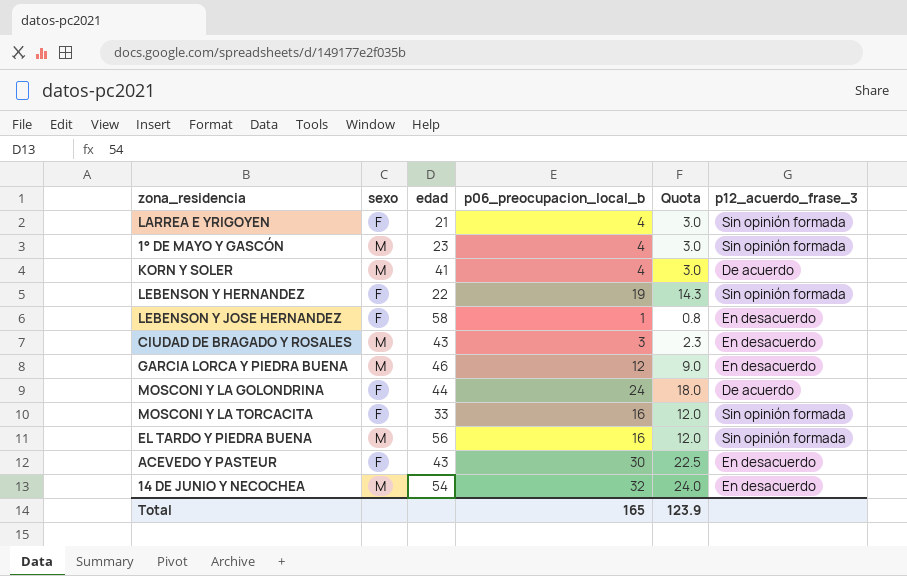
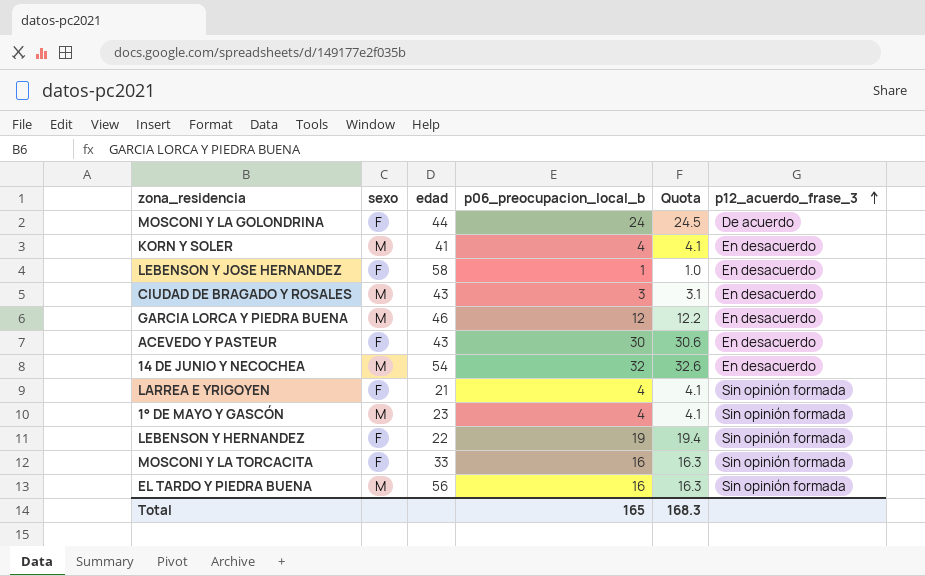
row order: none -> p12_acuerdo_frase_3 ascending
column Quota | formula: [p06_preocupacion_local_b] * 0.75 -> [p06_preocupacion_local_b] * 1.02
KORN Y SOLER | p12_acuerdo_frase_3: De acuerdo -> En desacuerdo
Total | Quota: 123.9 -> 168.3

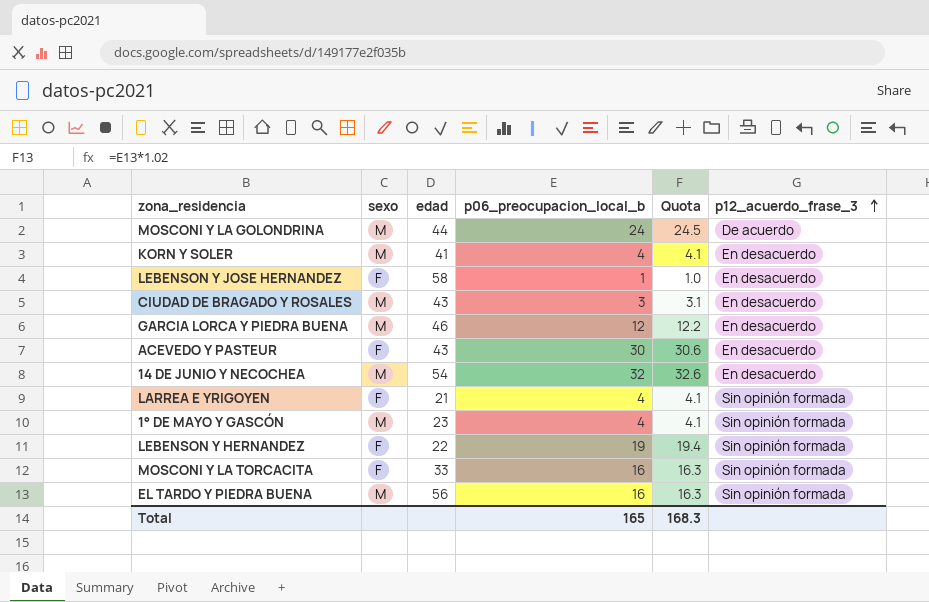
MOSCONI Y LA GOLONDRINA | sexo: F -> M

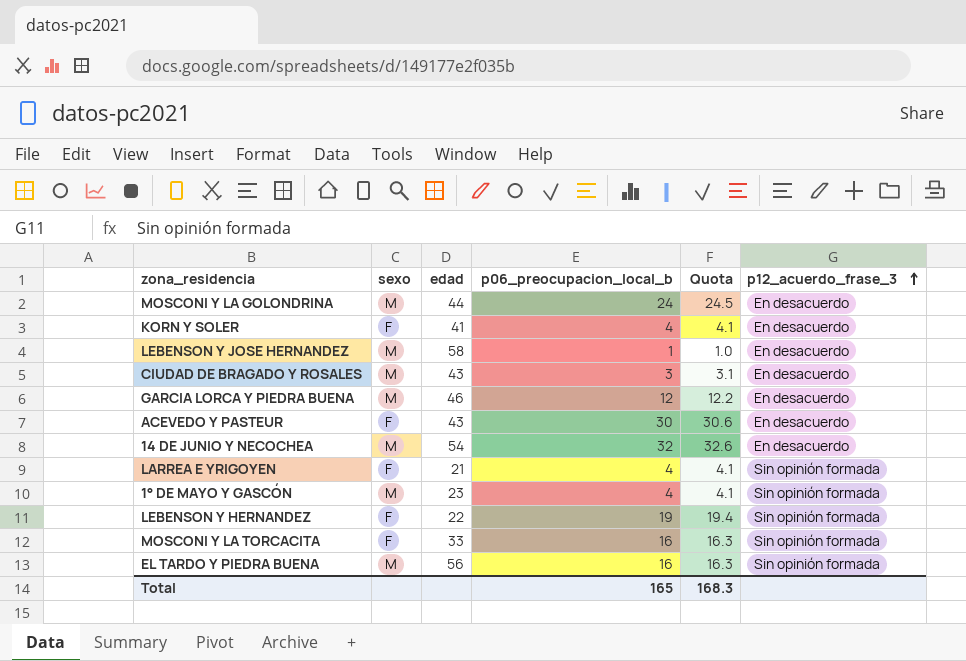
MOSCONI Y LA GOLONDRINA | p12_acuerdo_frase_3: De acuerdo -> En desacuerdo
KORN Y SOLER | sexo: M -> F
LEBENSON Y JOSE HERNANDEZ | sexo: F -> M

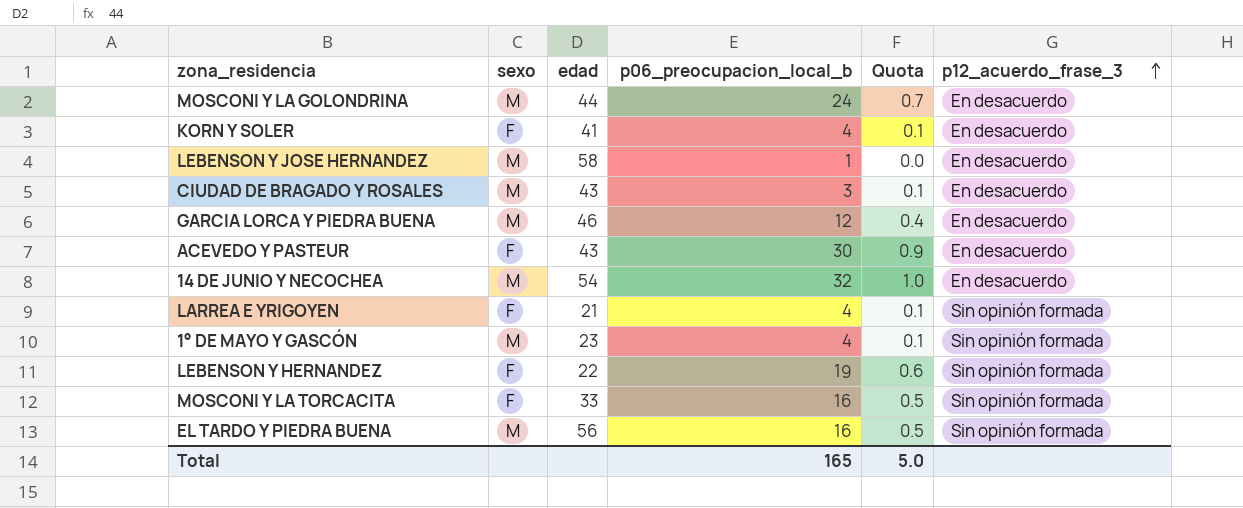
column Quota | formula: [p06_preocupacion_local_b] * 1.02 -> [p06_preocupacion_local_b] * 0.03
Total | Quota: 168.3 -> 5.0

